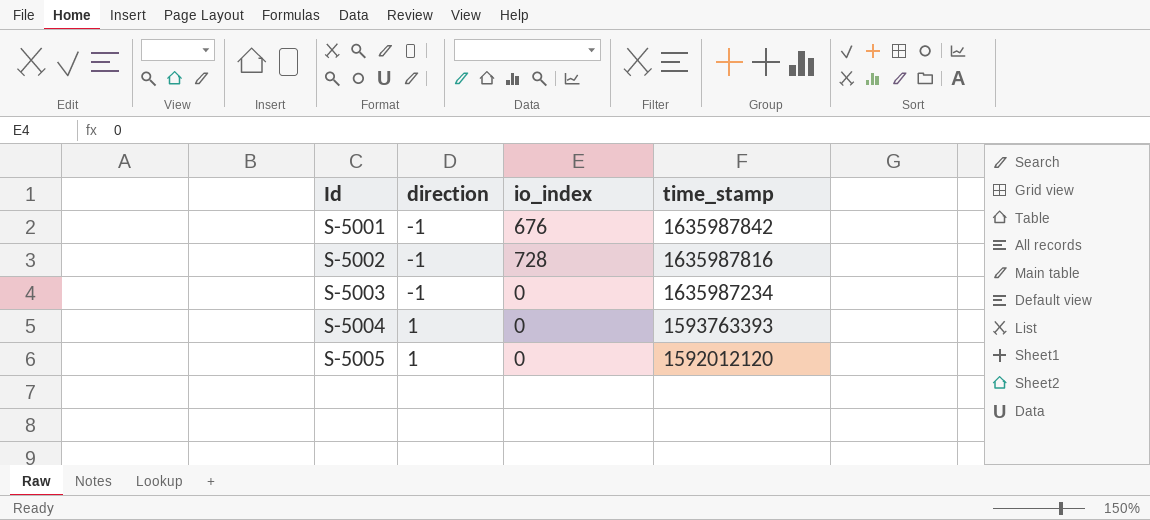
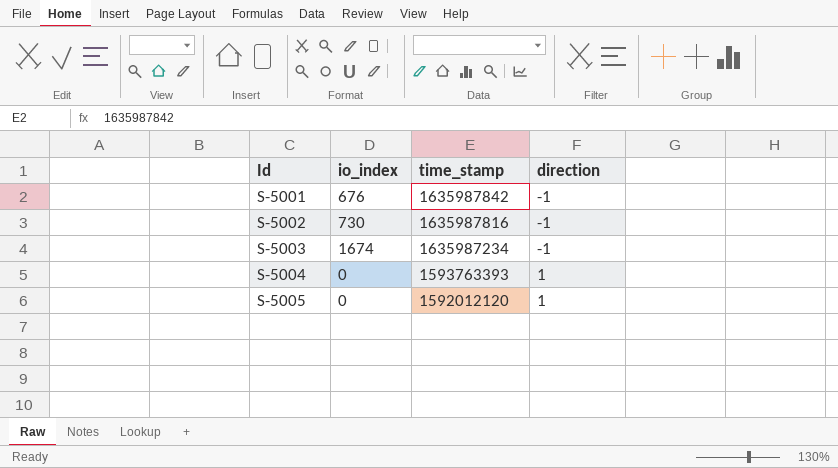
column direction | position: 2 -> 4
S-5002 | io_index: 728 -> 730
S-5003 | io_index: 0 -> 1674

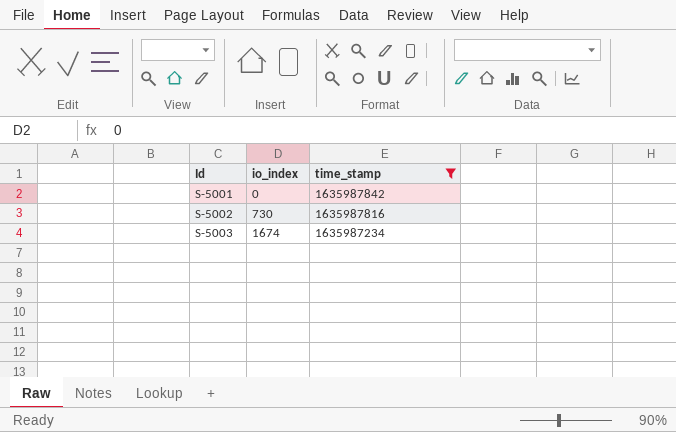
filter: none -> time_stamp >= 1635987234
column direction | position: 4 -> none
S-5001 | io_index: 676 -> 0

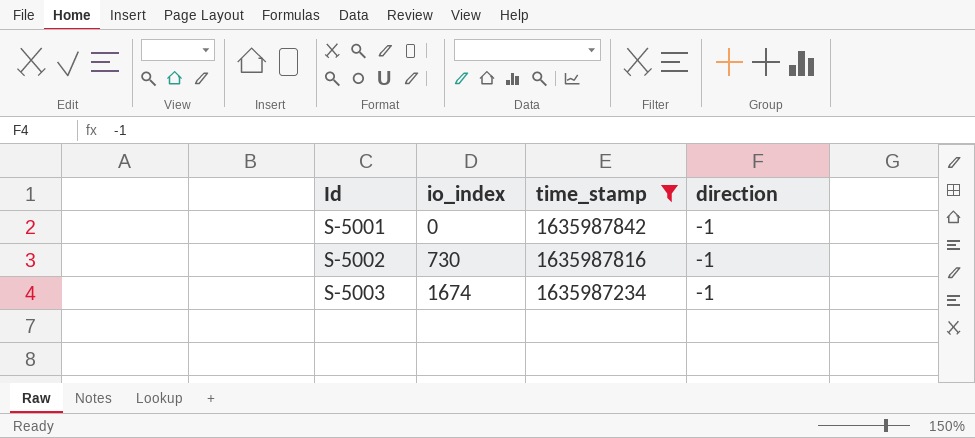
column direction | position: none -> 4

